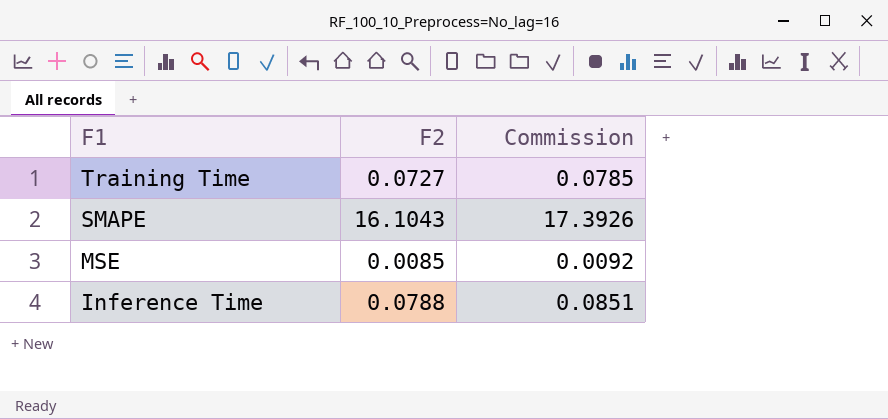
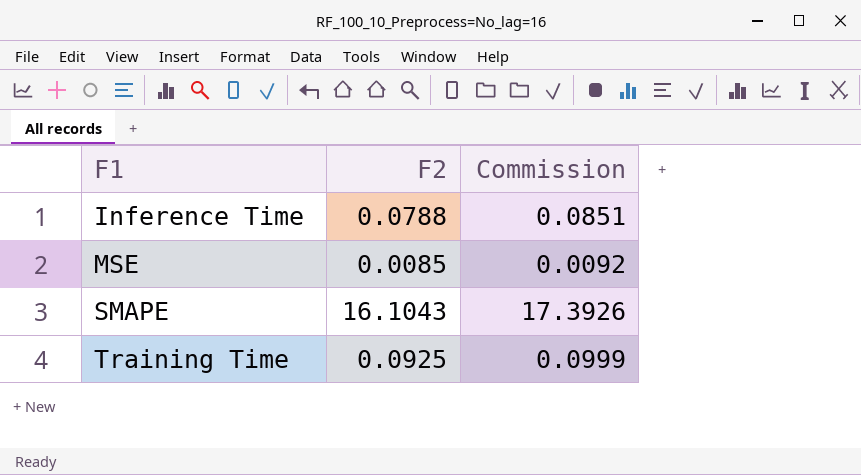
row order: F1 descending -> F1 ascending
Training Time | F2: 0.0727 -> 0.0925
Training Time | Commission: 0.0785 -> 0.0999

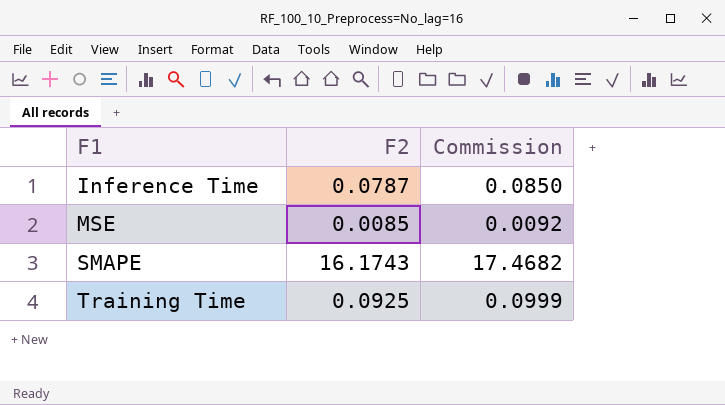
Inference Time | F2: 0.0788 -> 0.0787
Inference Time | Commission: 0.0851 -> 0.0850
SMAPE | F2: 16.1043 -> 16.1743
SMAPE | Commission: 17.3926 -> 17.4682

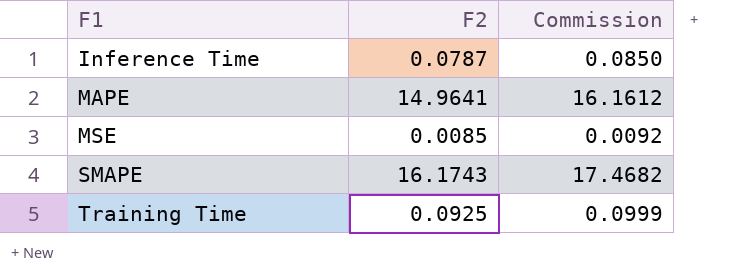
row MAPE: none -> 14.9641 | 16.1612

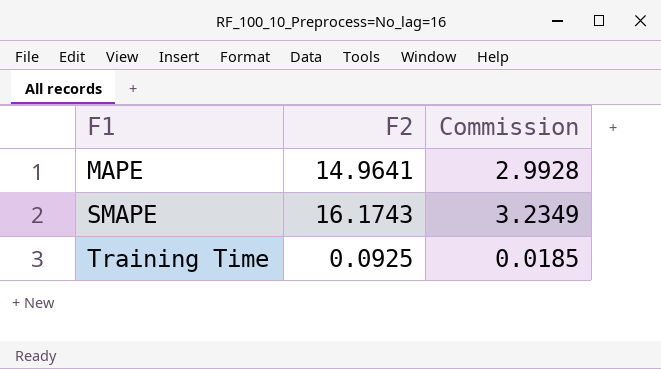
column Commission | formula: [F2] * 1.08 -> [F2] * 0.2
row Inference Time: 0.0787 | 0.0850 -> none
row MSE: 0.0085 | 0.0092 -> none

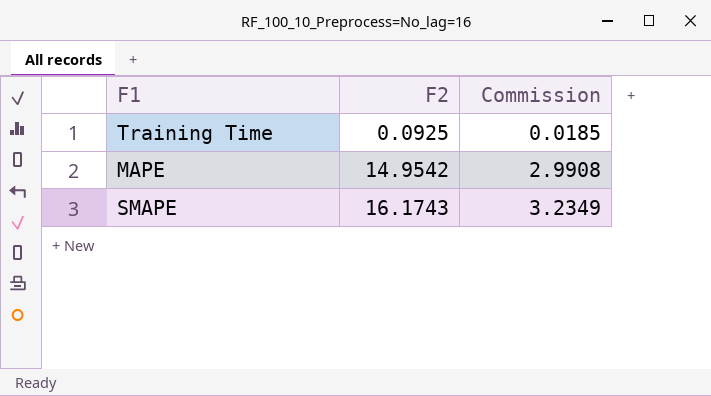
row order: F1 ascending -> F2 ascending
MAPE | F2: 14.9641 -> 14.9542
MAPE | Commission: 2.9928 -> 2.9908

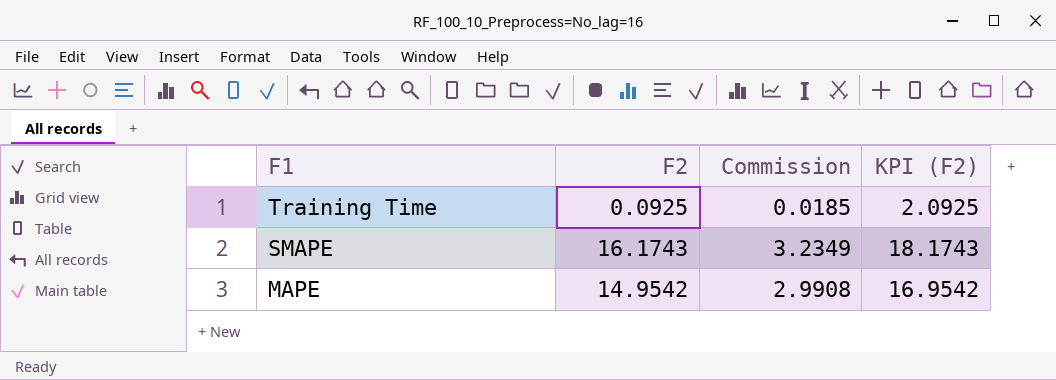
row order: F2 ascending -> F1 descending
column KPI (F2) | formula: none -> [F2] + 2

